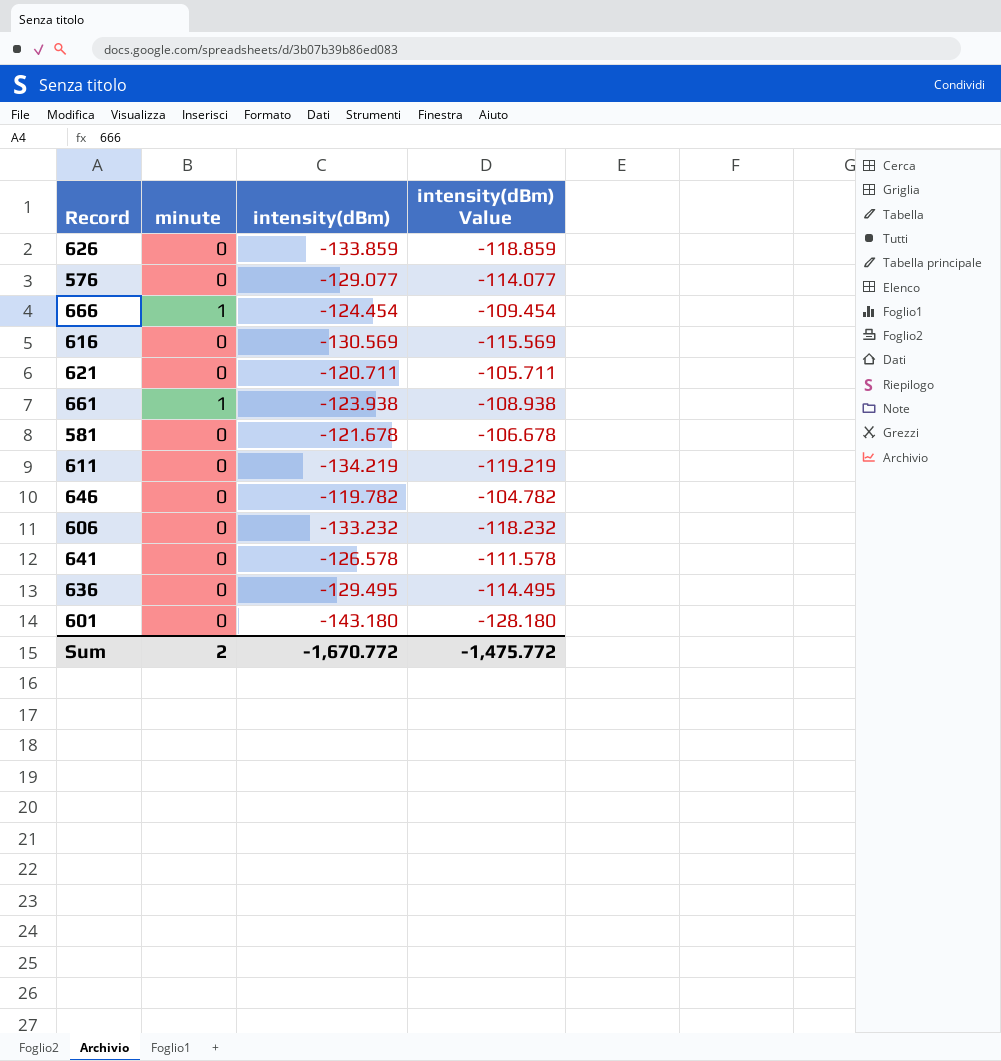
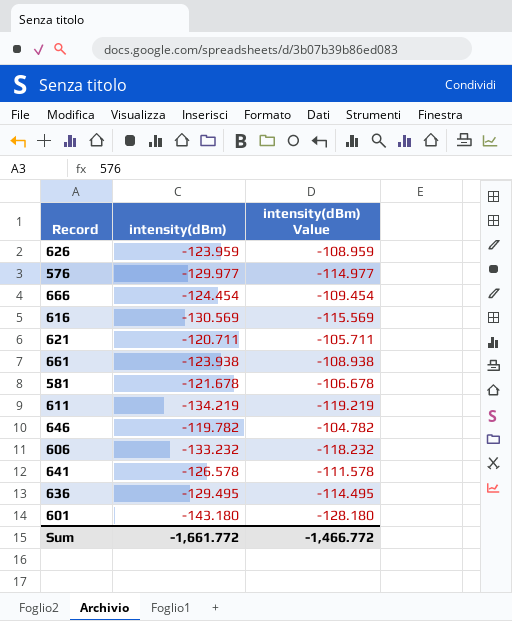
column minute | position: 2 -> none
626 | intensity(dBm): -133.859 -> -123.959
626 | intensity(dBm) Value: -118.859 -> -108.959
576 | intensity(dBm): -129.077 -> -129.977
576 | intensity(dBm) Value: -114.077 -> -114.977
Sum | intensity(dBm): -1,670.772 -> -1,661.772
Sum | intensity(dBm) Value: -1,475.772 -> -1,466.772

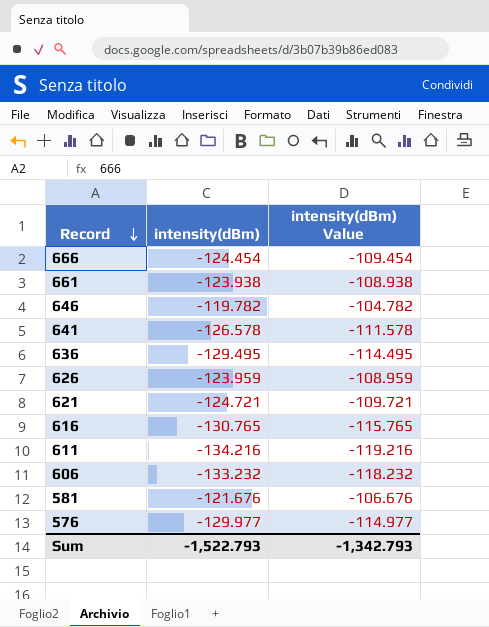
row order: none -> Record descending
row 601: -143.180 | -128.180 -> none
621 | intensity(dBm): -120.711 -> -124.721
621 | intensity(dBm) Value: -105.711 -> -109.721
616 | intensity(dBm): -130.569 -> -130.765
616 | intensity(dBm) Value: -115.569 -> -115.765
611 | intensity(dBm): -134.219 -> -134.216
611 | intensity(dBm) Value: -119.219 -> -119.216
581 | intensity(dBm): -121.678 -> -121.676
581 | intensity(dBm) Value: -106.678 -> -106.676
Sum | intensity(dBm): -1,661.772 -> -1,522.793
Sum | intensity(dBm) Value: -1,466.772 -> -1,342.793

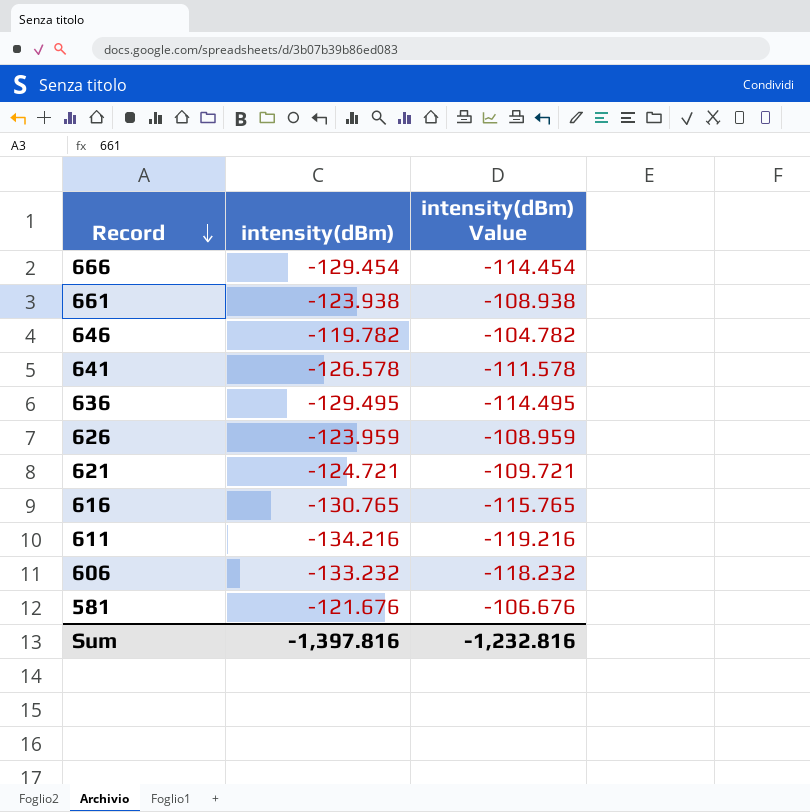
row 576: -129.977 | -114.977 -> none
666 | intensity(dBm): -124.454 -> -129.454
666 | intensity(dBm) Value: -109.454 -> -114.454
Sum | intensity(dBm): -1,522.793 -> -1,397.816
Sum | intensity(dBm) Value: -1,342.793 -> -1,232.816

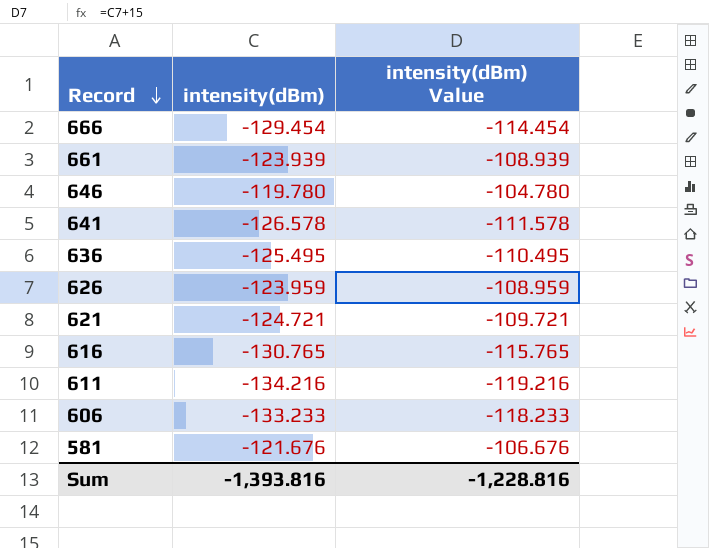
661 | intensity(dBm): -123.938 -> -123.939
661 | intensity(dBm) Value: -108.938 -> -108.939
646 | intensity(dBm): -119.782 -> -119.780
646 | intensity(dBm) Value: -104.782 -> -104.780
636 | intensity(dBm): -129.495 -> -125.495
636 | intensity(dBm) Value: -114.495 -> -110.495
606 | intensity(dBm): -133.232 -> -133.233
606 | intensity(dBm) Value: -118.232 -> -118.233
Sum | intensity(dBm): -1,397.816 -> -1,393.816
Sum | intensity(dBm) Value: -1,232.816 -> -1,228.816

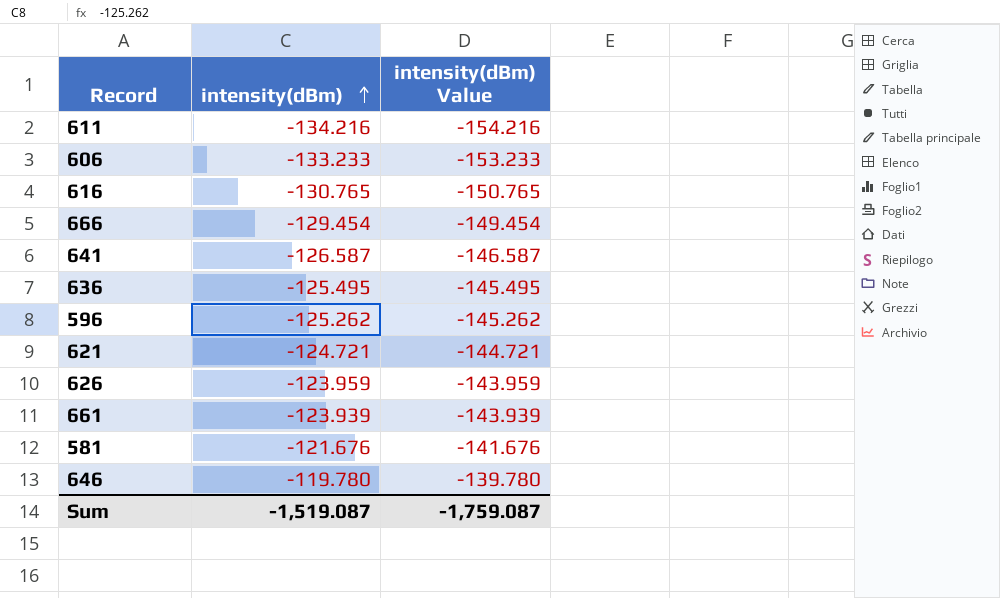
row order: Record descending -> intensity(dBm) ascending
column intensity(dBm) Value | formula: [intensity(dBm)] + 15 -> [intensity(dBm)] - 20
641 | intensity(dBm): -126.578 -> -126.587
row 596: none -> -125.262 | -145.262
Sum | intensity(dBm): -1,393.816 -> -1,519.087
Sum | intensity(dBm) Value: -1,228.816 -> -1,759.087

